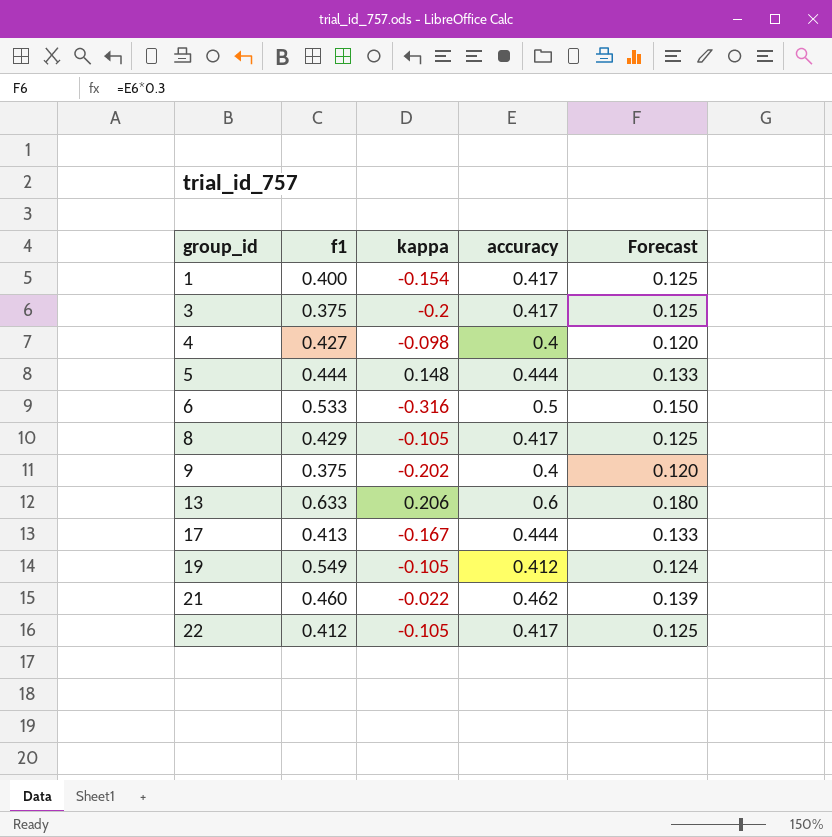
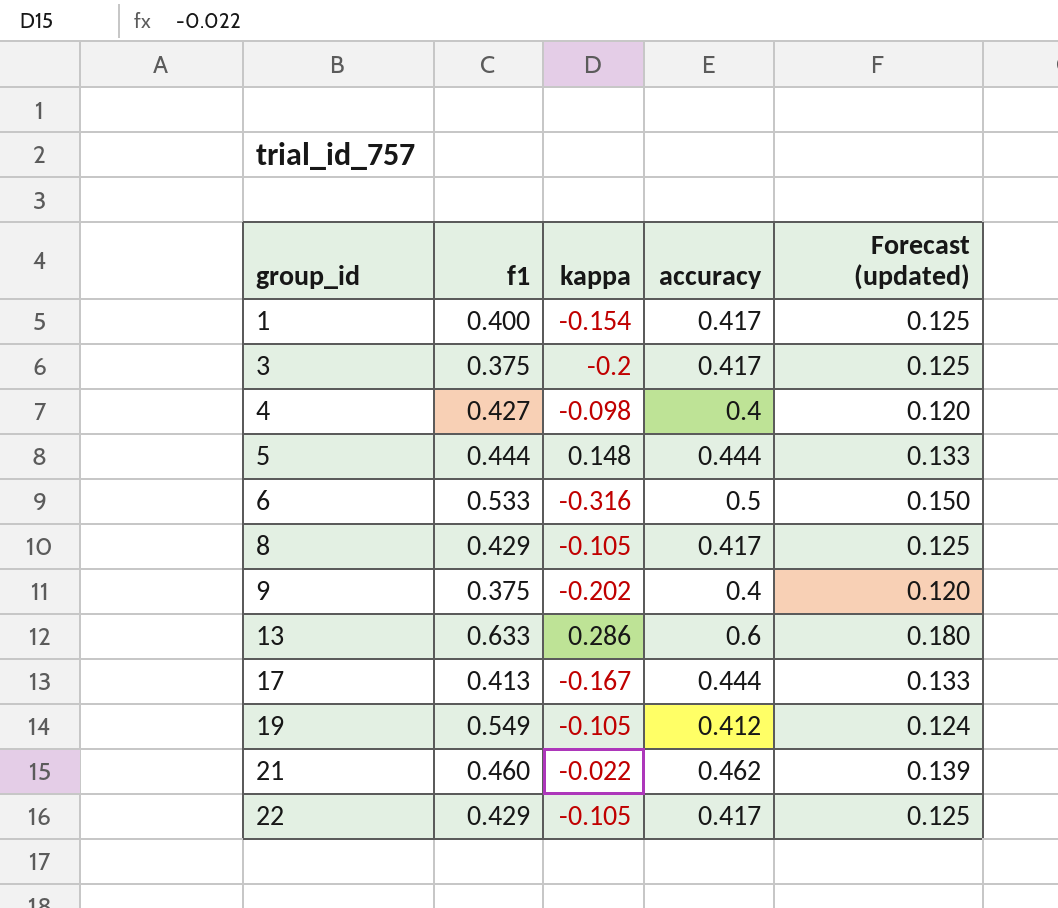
column name: Forecast -> Forecast (updated)
13 | kappa: 0.206 -> 0.286
22 | f1: 0.412 -> 0.429

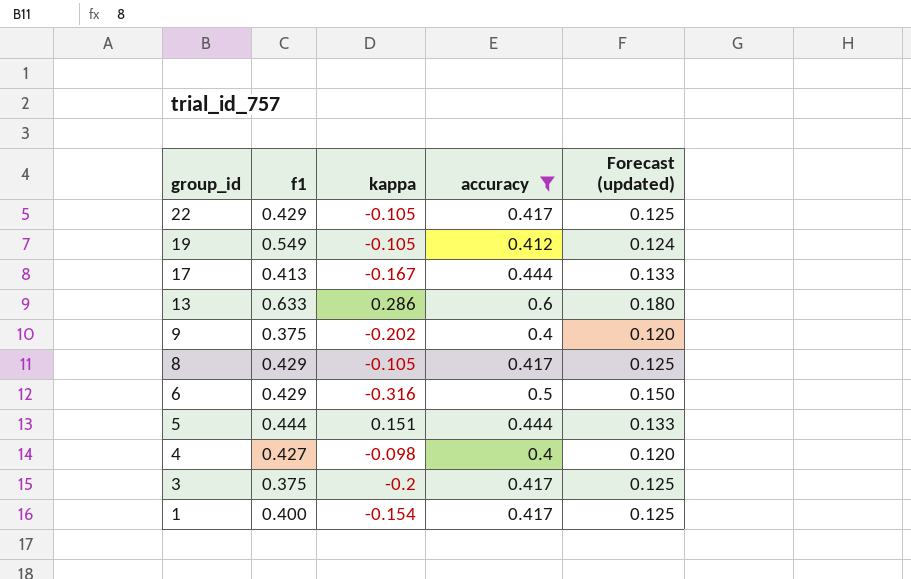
filter: none -> accuracy != 0.462
row order: group_id ascending -> group_id descending
6 | f1: 0.533 -> 0.429
5 | kappa: 0.148 -> 0.151

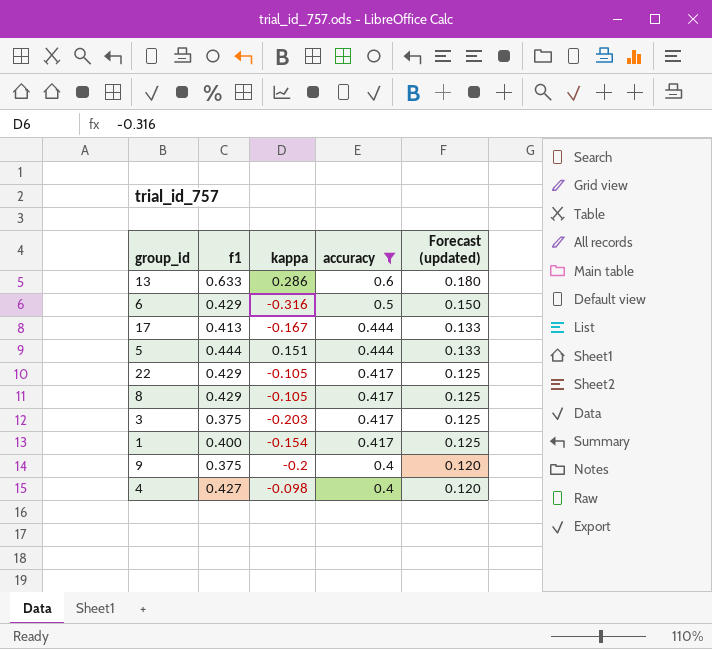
row order: group_id descending -> accuracy descending
row 19: 0.549 | -0.105 | 0.412 | 0.124 -> none
3 | kappa: -0.2 -> -0.203
9 | kappa: -0.202 -> -0.2

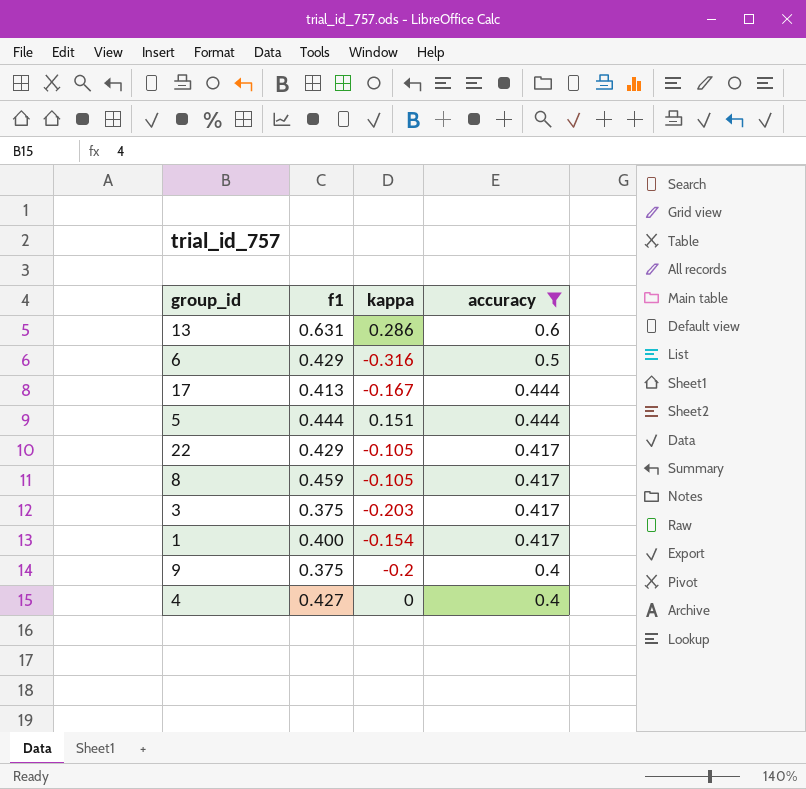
column Forecast (updated) | formula: [accuracy] * 0.3 -> none
13 | f1: 0.633 -> 0.631
8 | f1: 0.429 -> 0.459
4 | kappa: -0.098 -> 0

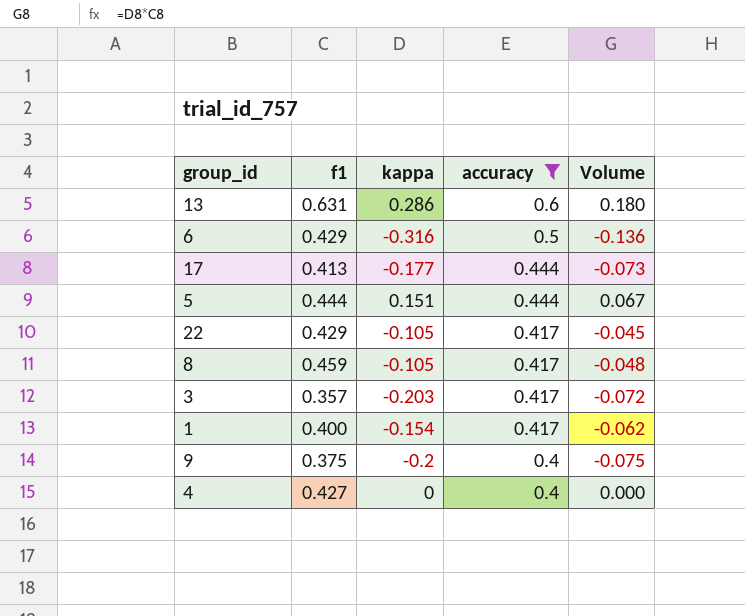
column Volume | formula: none -> [f1] * [kappa]
17 | kappa: -0.167 -> -0.177
3 | f1: 0.375 -> 0.357

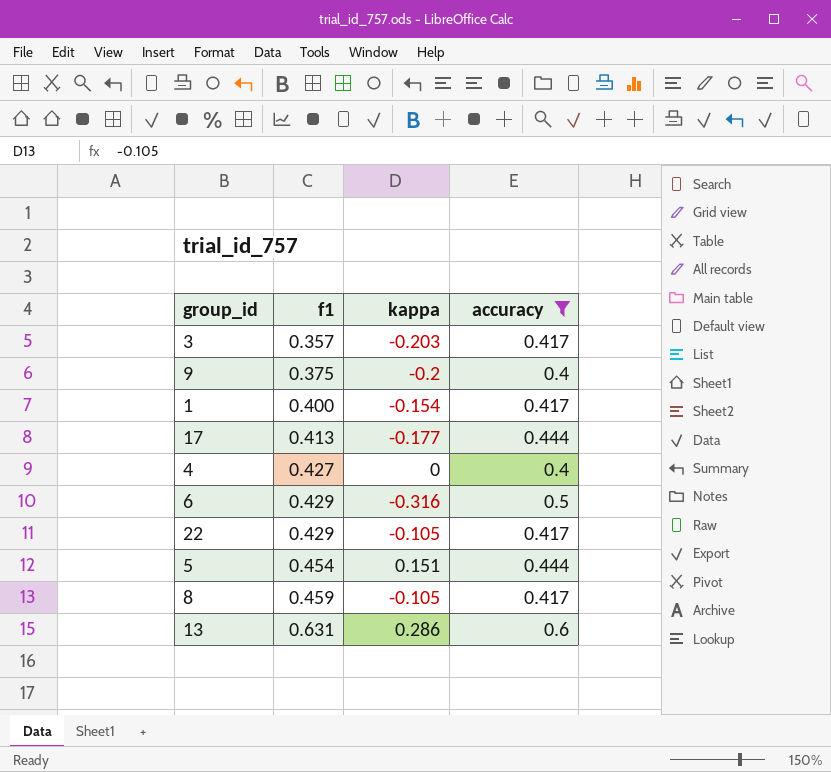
row order: accuracy descending -> f1 ascending
column Volume | formula: [f1] * [kappa] -> none
5 | f1: 0.444 -> 0.454

